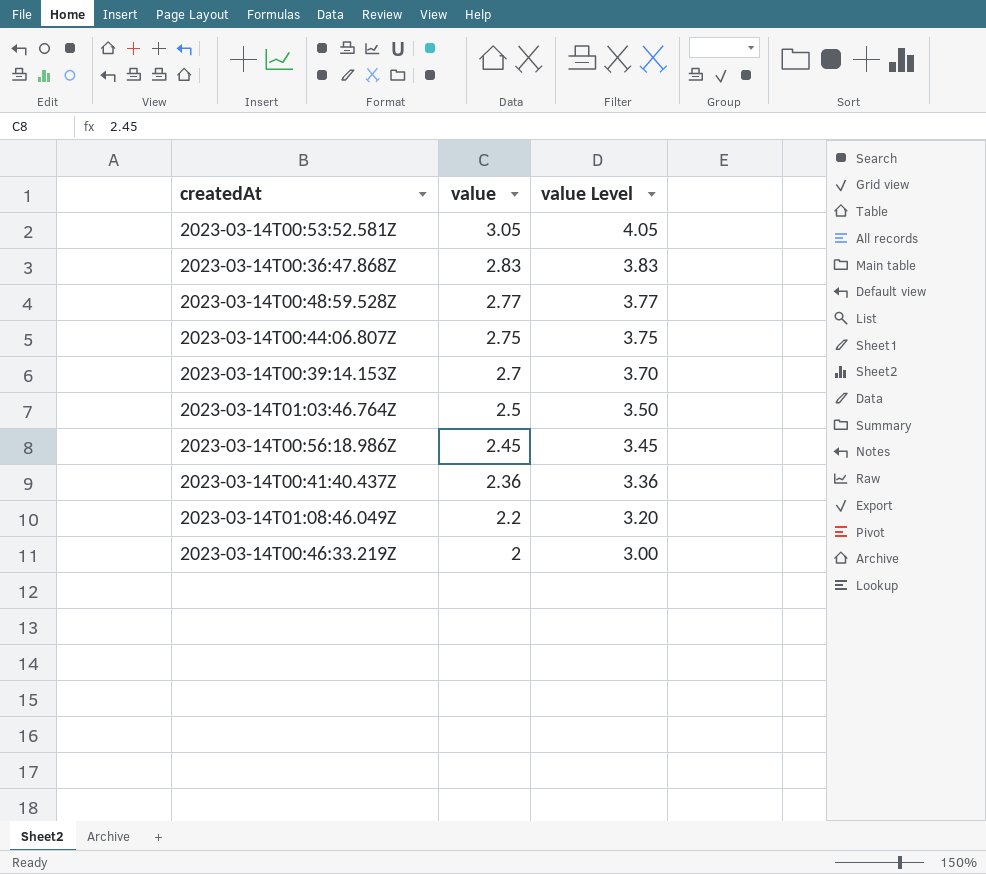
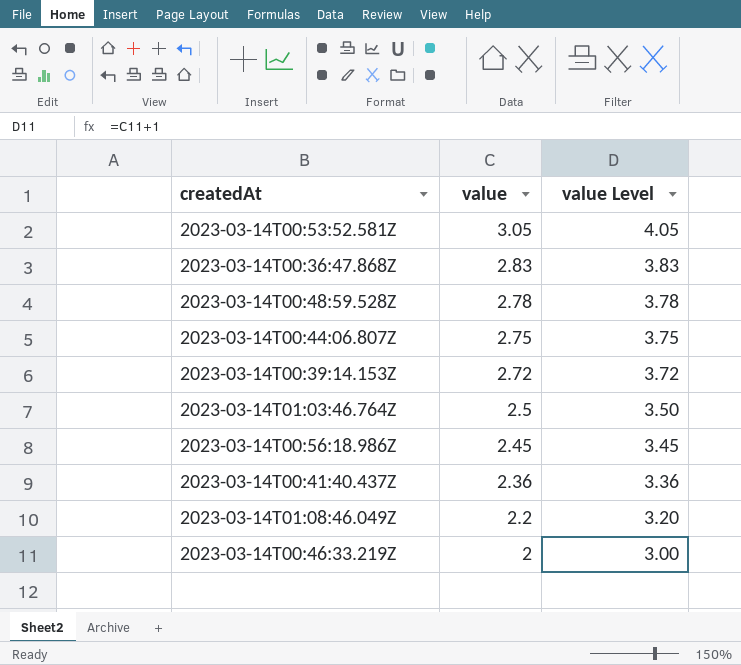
2023-03-14T00:48:59.528Z | value: 2.77 -> 2.78
2023-03-14T00:48:59.528Z | value Level: 3.77 -> 3.78
2023-03-14T00:39:14.153Z | value: 2.7 -> 2.72
2023-03-14T00:39:14.153Z | value Level: 3.70 -> 3.72

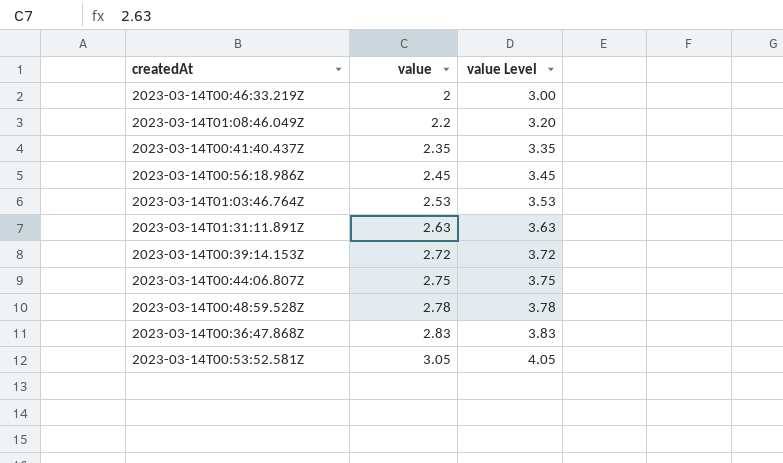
row order: value descending -> value ascending
2023-03-14T00:41:40.437Z | value: 2.36 -> 2.35
2023-03-14T00:41:40.437Z | value Level: 3.36 -> 3.35
2023-03-14T01:03:46.764Z | value: 2.5 -> 2.53
2023-03-14T01:03:46.764Z | value Level: 3.50 -> 3.53
row 2023-03-14T01:31:11.891Z: none -> 2.63 | 3.63

